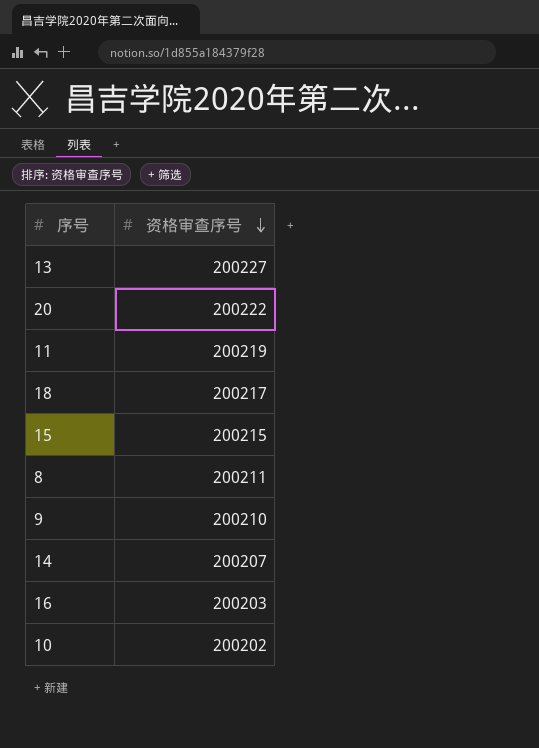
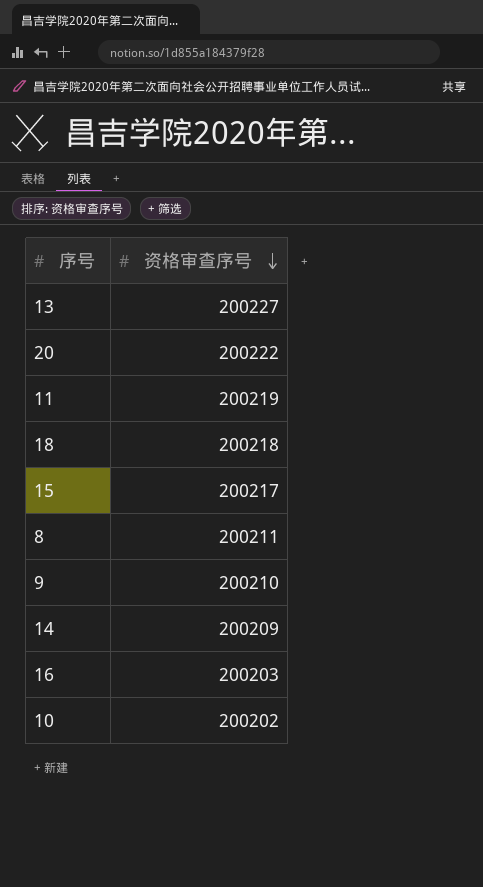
18 | 资格审查序号: 200217 -> 200218
15 | 资格审查序号: 200215 -> 200217
14 | 资格审查序号: 200207 -> 200209

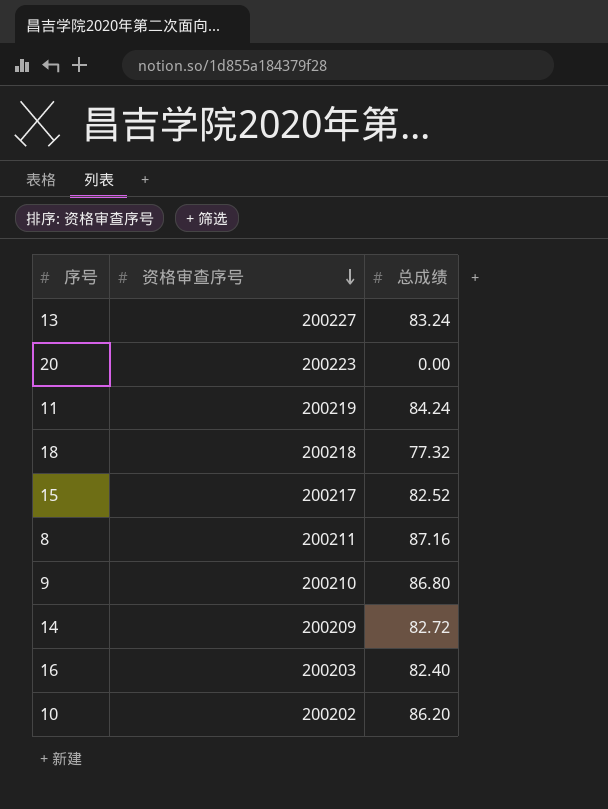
column 总成绩 | position: none -> 3
20 | 资格审查序号: 200222 -> 200223

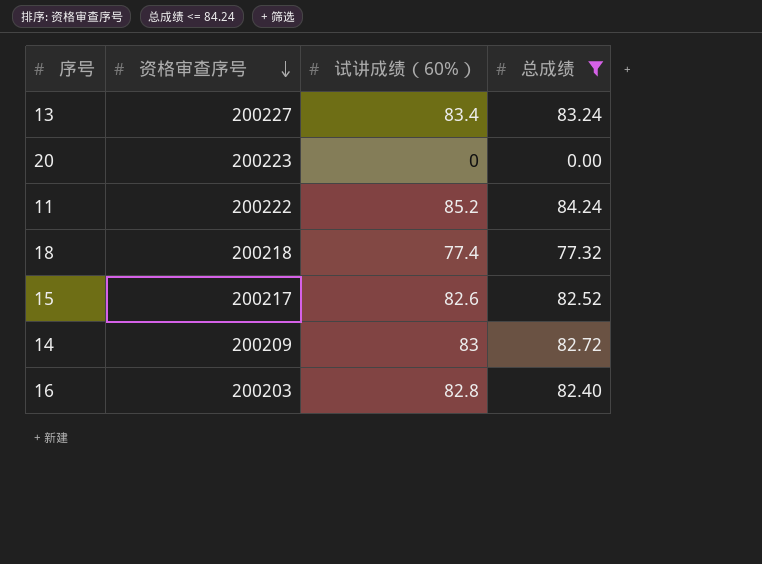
filter: none -> 总成绩 <= 84.24
column 试讲成绩（60%） | position: none -> 3
11 | 资格审查序号: 200219 -> 200222

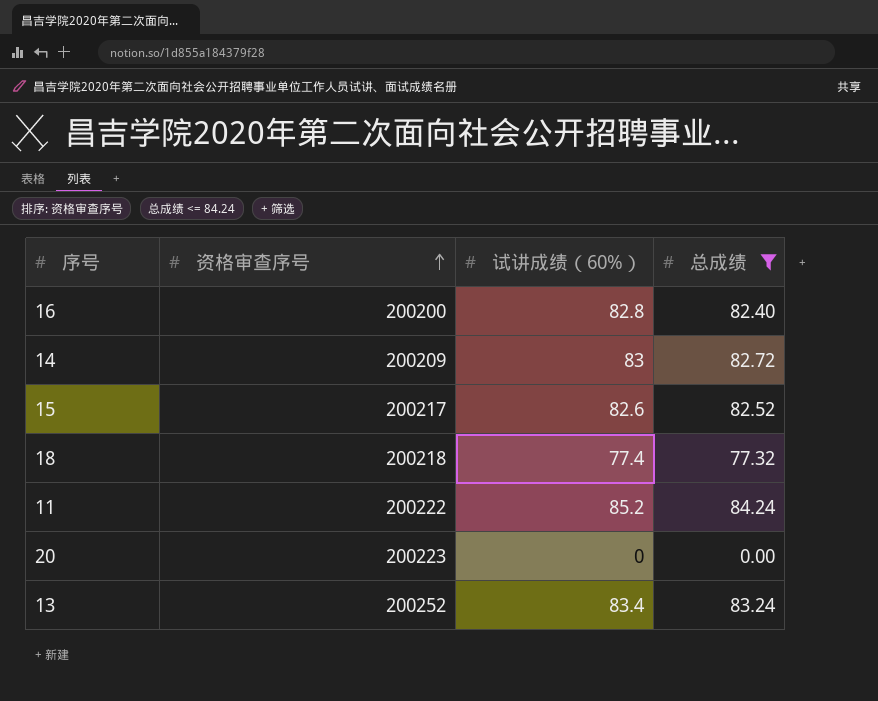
row order: 资格审查序号 descending -> 资格审查序号 ascending
16 | 资格审查序号: 200203 -> 200200
13 | 资格审查序号: 200227 -> 200252

